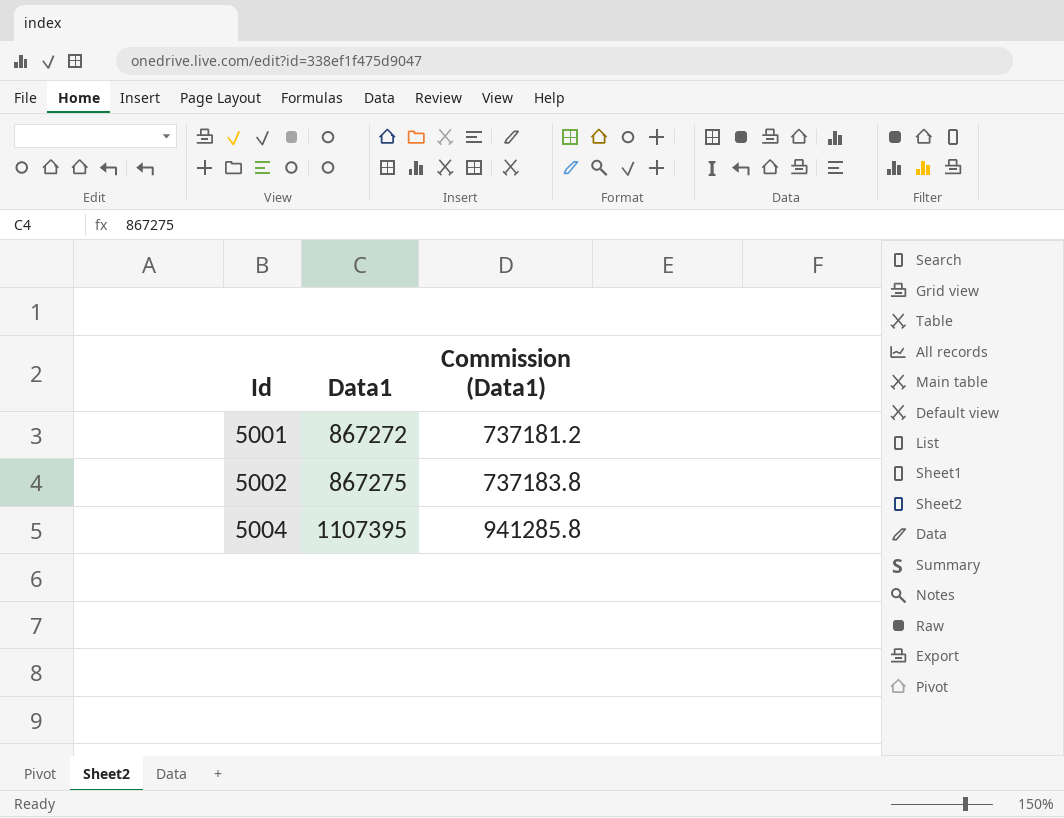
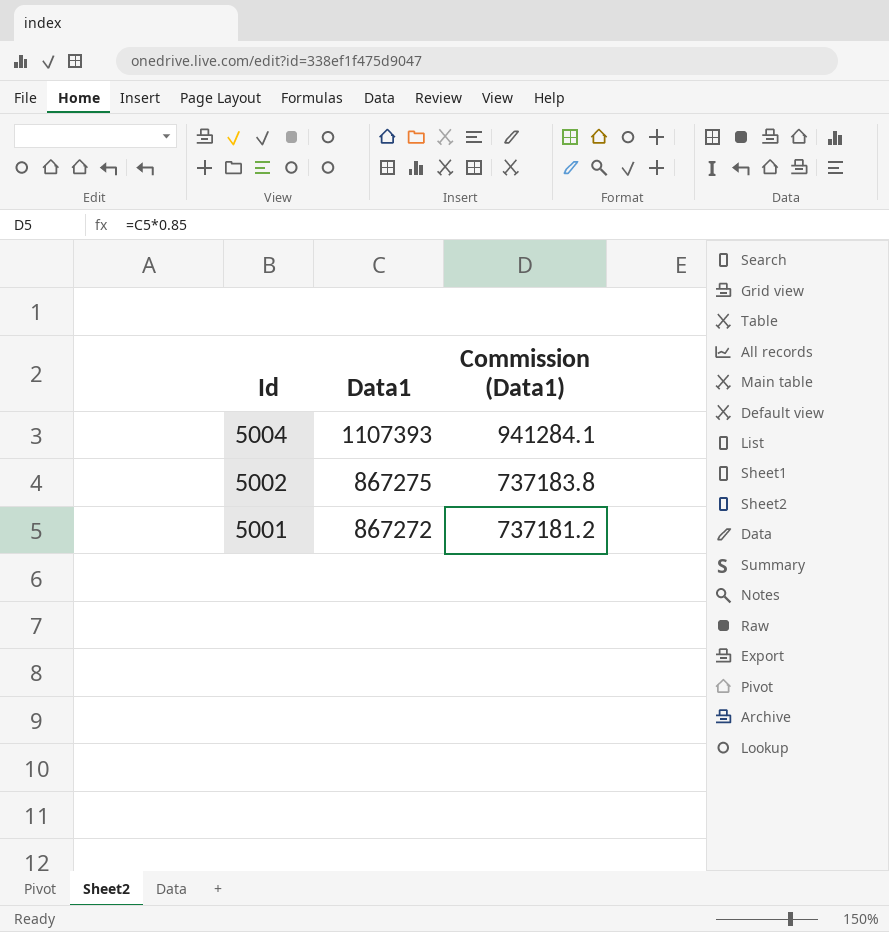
row order: Id ascending -> Id descending
5004 | Data1: 1107395 -> 1107393
5004 | Commission (Data1): 941285.8 -> 941284.1

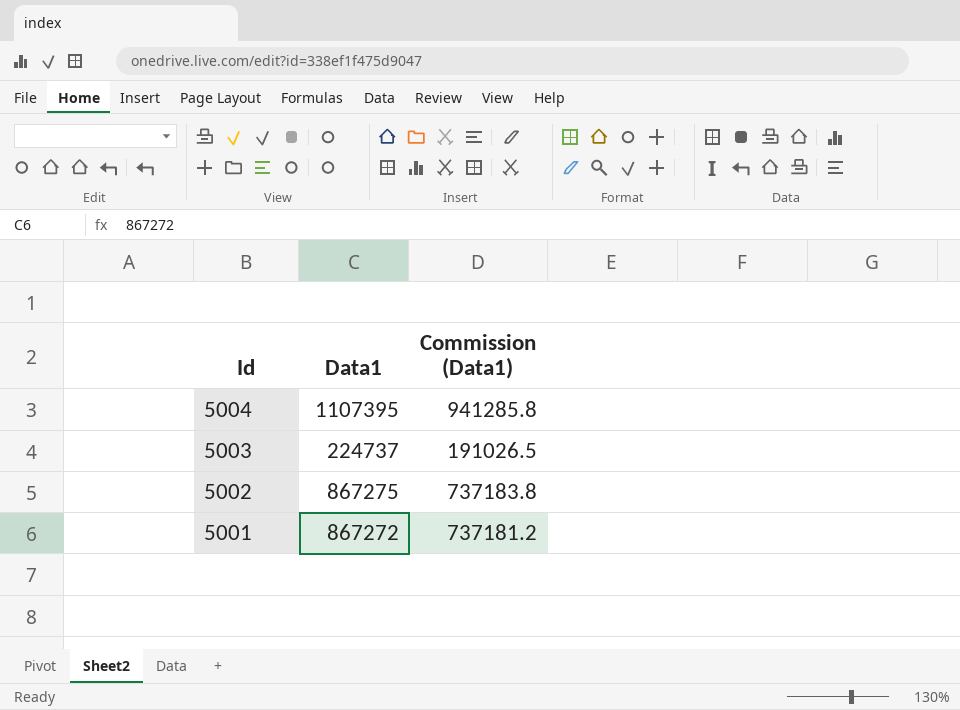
5004 | Data1: 1107393 -> 1107395
5004 | Commission (Data1): 941284.1 -> 941285.8
row 5003: none -> 224737 | 191026.5

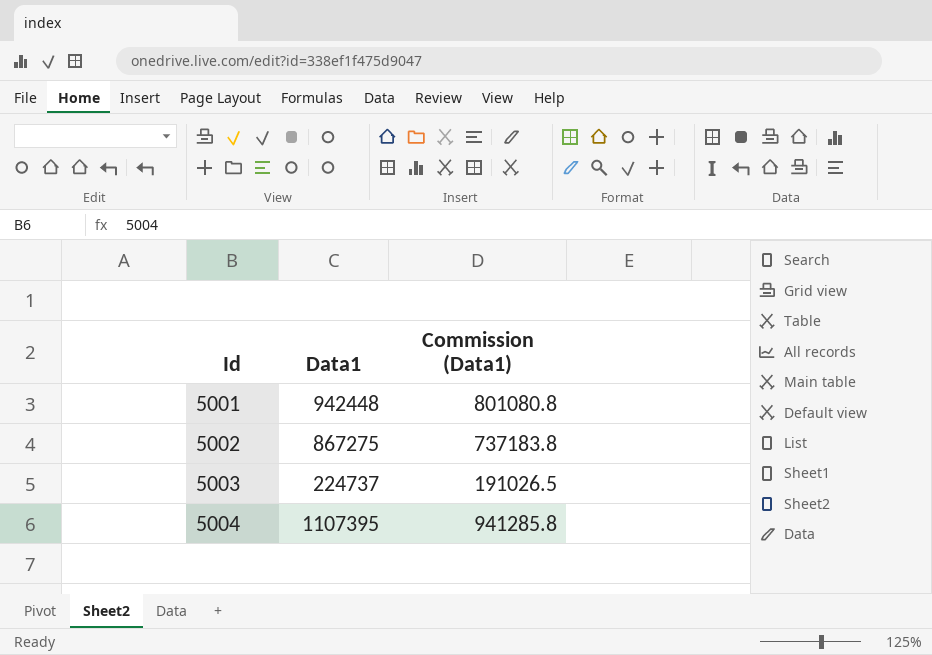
row order: Id descending -> Id ascending
5001 | Data1: 867272 -> 942448
5001 | Commission (Data1): 737181.2 -> 801080.8

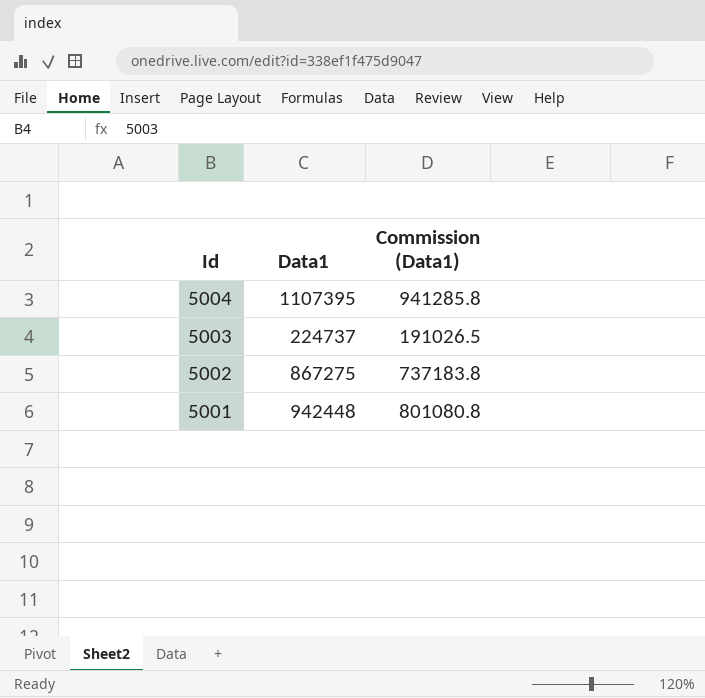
row order: Id ascending -> Id descending

